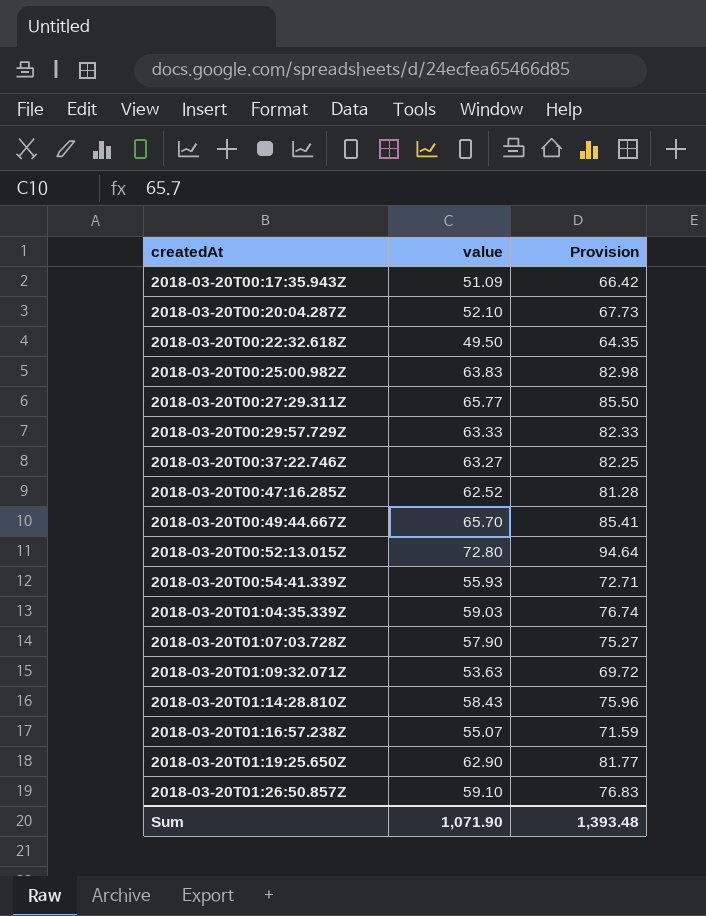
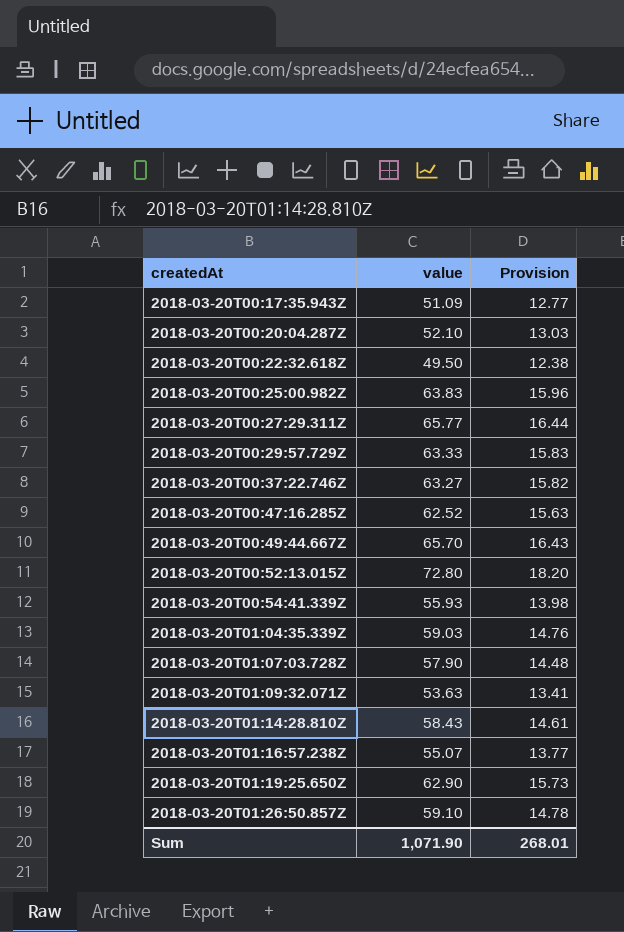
column Provision | formula: [value] * 1.3 -> [value] * 0.25
Sum | Provision: 1,393.48 -> 268.01

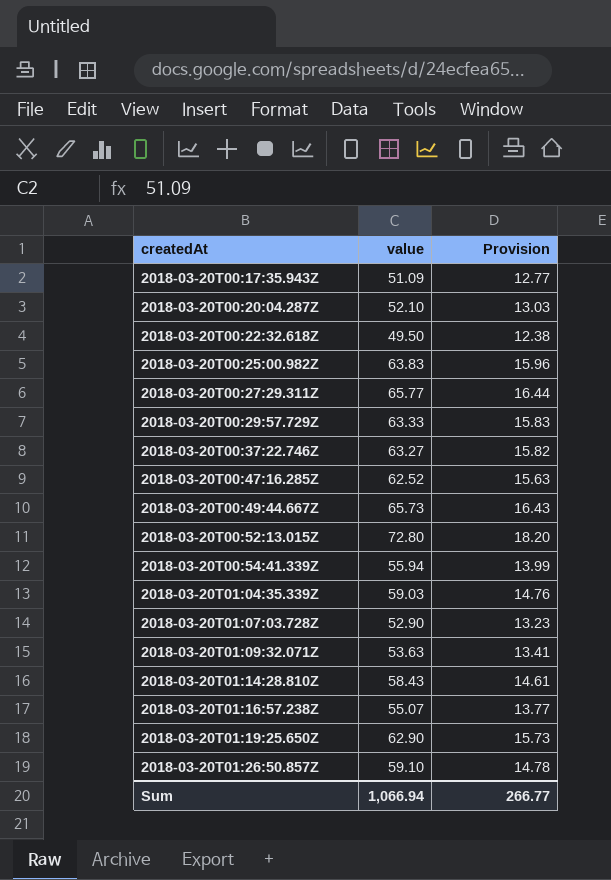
2018-03-20T00:49:44.667Z | value: 65.70 -> 65.73
2018-03-20T00:54:41.339Z | value: 55.93 -> 55.94
2018-03-20T00:54:41.339Z | Provision: 13.98 -> 13.99
2018-03-20T01:07:03.728Z | value: 57.90 -> 52.90
2018-03-20T01:07:03.728Z | Provision: 14.48 -> 13.23
Sum | value: 1,071.90 -> 1,066.94
Sum | Provision: 268.01 -> 266.77

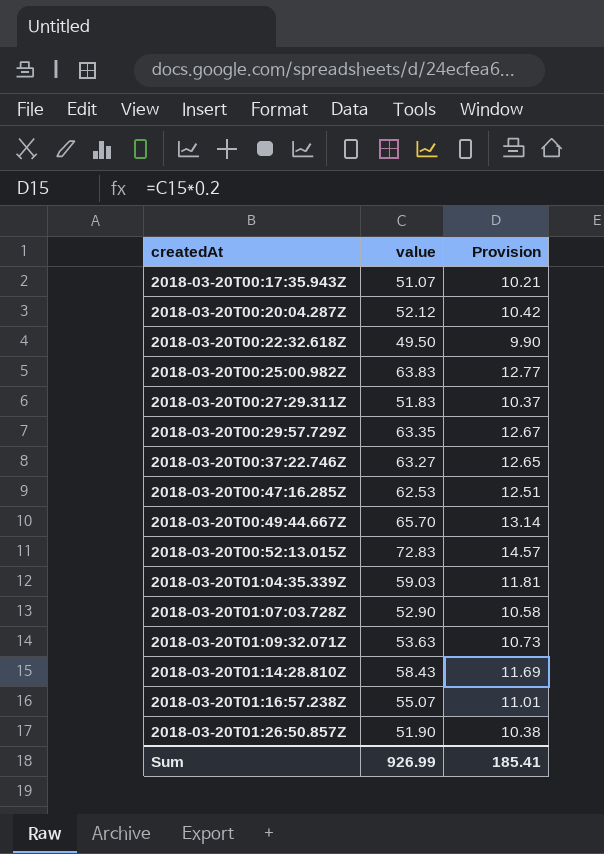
column Provision | formula: [value] * 0.25 -> [value] * 0.2
row 2018-03-20T00:54:41.339Z: 55.94 | 13.99 -> none
row 2018-03-20T01:19:25.650Z: 62.90 | 15.73 -> none
2018-03-20T00:17:35.943Z | value: 51.09 -> 51.07
2018-03-20T00:20:04.287Z | value: 52.10 -> 52.12
2018-03-20T00:27:29.311Z | value: 65.77 -> 51.83
2018-03-20T00:29:57.729Z | value: 63.33 -> 63.35
2018-03-20T00:47:16.285Z | value: 62.52 -> 62.53
2018-03-20T00:49:44.667Z | value: 65.73 -> 65.70
2018-03-20T00:52:13.015Z | value: 72.80 -> 72.83
2018-03-20T01:26:50.857Z | value: 59.10 -> 51.90
Sum | value: 1,066.94 -> 926.99
Sum | Provision: 266.77 -> 185.41

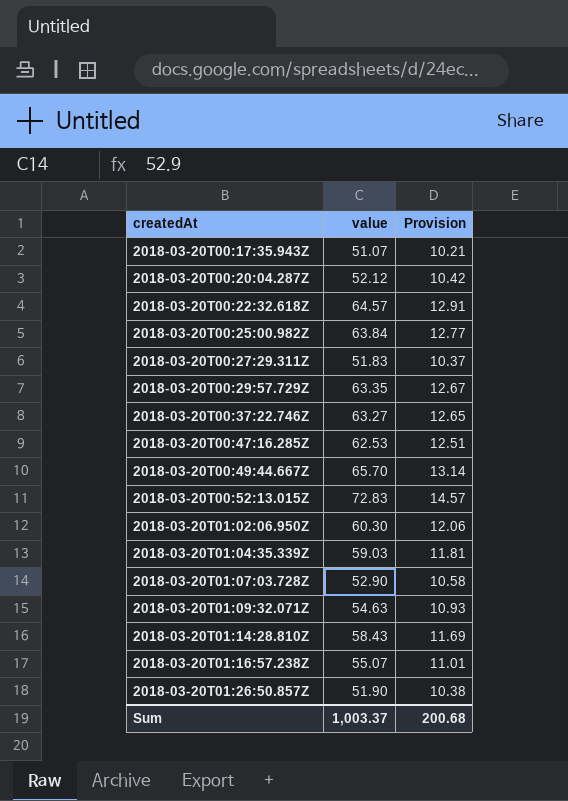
2018-03-20T00:22:32.618Z | value: 49.50 -> 64.57
2018-03-20T00:22:32.618Z | Provision: 9.90 -> 12.91
2018-03-20T00:25:00.982Z | value: 63.83 -> 63.84
row 2018-03-20T01:02:06.950Z: none -> 60.30 | 12.06
2018-03-20T01:09:32.071Z | value: 53.63 -> 54.63
2018-03-20T01:09:32.071Z | Provision: 10.73 -> 10.93
Sum | value: 926.99 -> 1,003.37
Sum | Provision: 185.41 -> 200.68

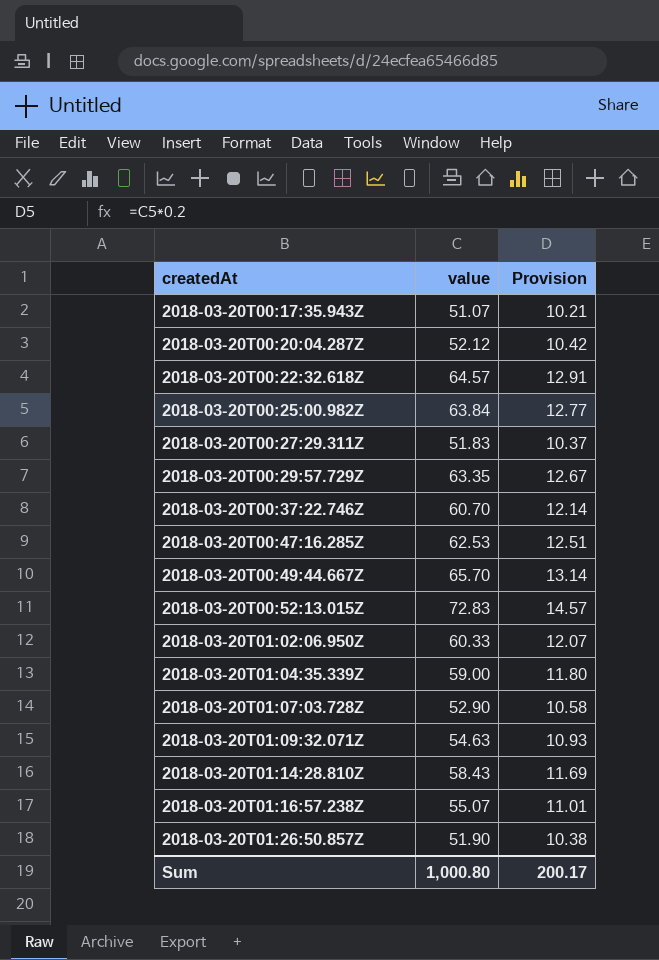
2018-03-20T00:37:22.746Z | value: 63.27 -> 60.70
2018-03-20T00:37:22.746Z | Provision: 12.65 -> 12.14
2018-03-20T01:02:06.950Z | value: 60.30 -> 60.33
2018-03-20T01:02:06.950Z | Provision: 12.06 -> 12.07
2018-03-20T01:04:35.339Z | value: 59.03 -> 59.00
2018-03-20T01:04:35.339Z | Provision: 11.81 -> 11.80
Sum | value: 1,003.37 -> 1,000.80
Sum | Provision: 200.68 -> 200.17

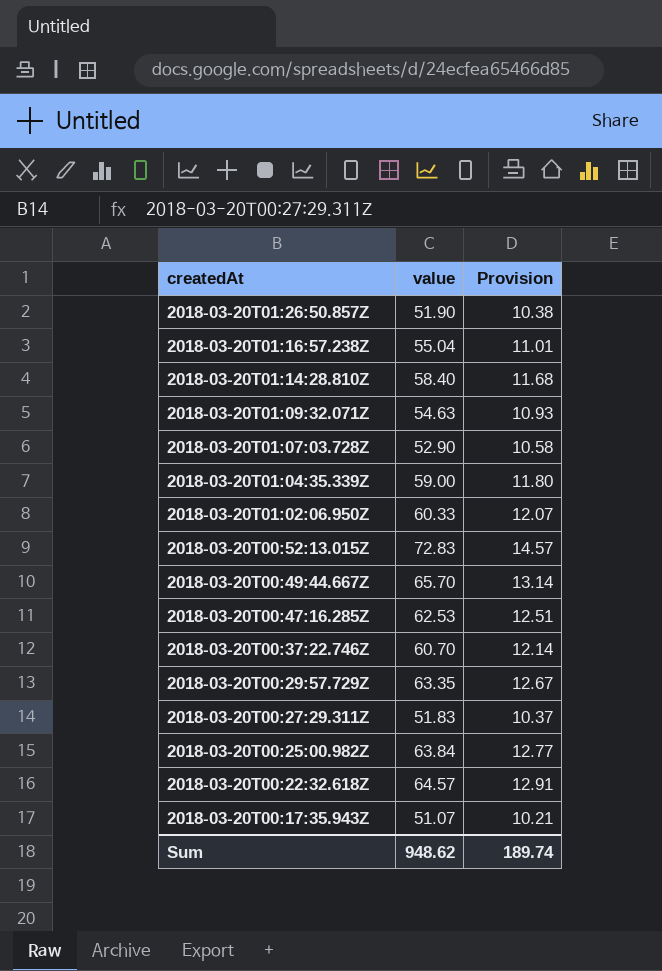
row order: createdAt ascending -> createdAt descending
row 2018-03-20T00:20:04.287Z: 52.12 | 10.42 -> none
2018-03-20T01:16:57.238Z | value: 55.07 -> 55.04
2018-03-20T01:14:28.810Z | value: 58.43 -> 58.40
2018-03-20T01:14:28.810Z | Provision: 11.69 -> 11.68
Sum | value: 1,000.80 -> 948.62
Sum | Provision: 200.17 -> 189.74

